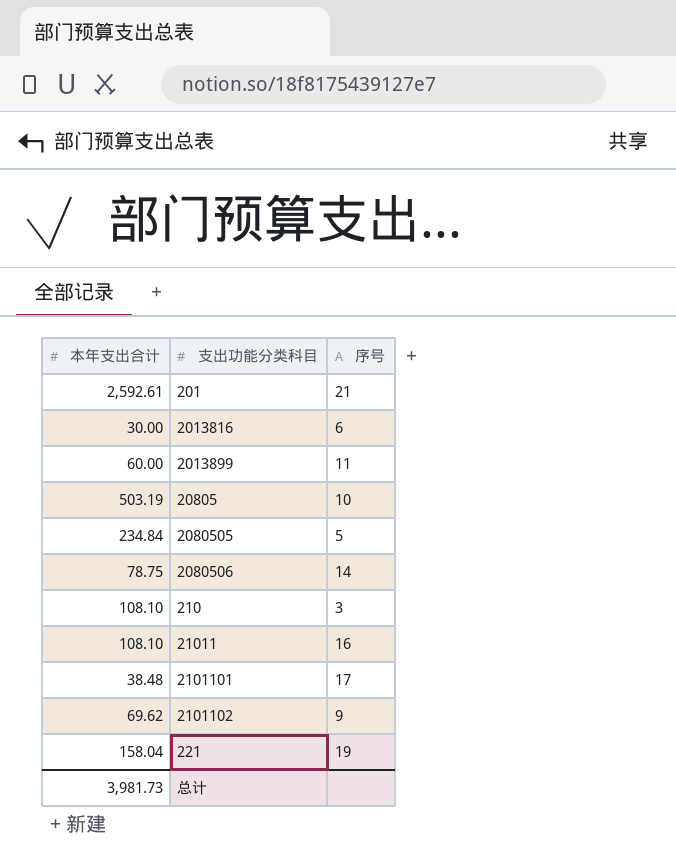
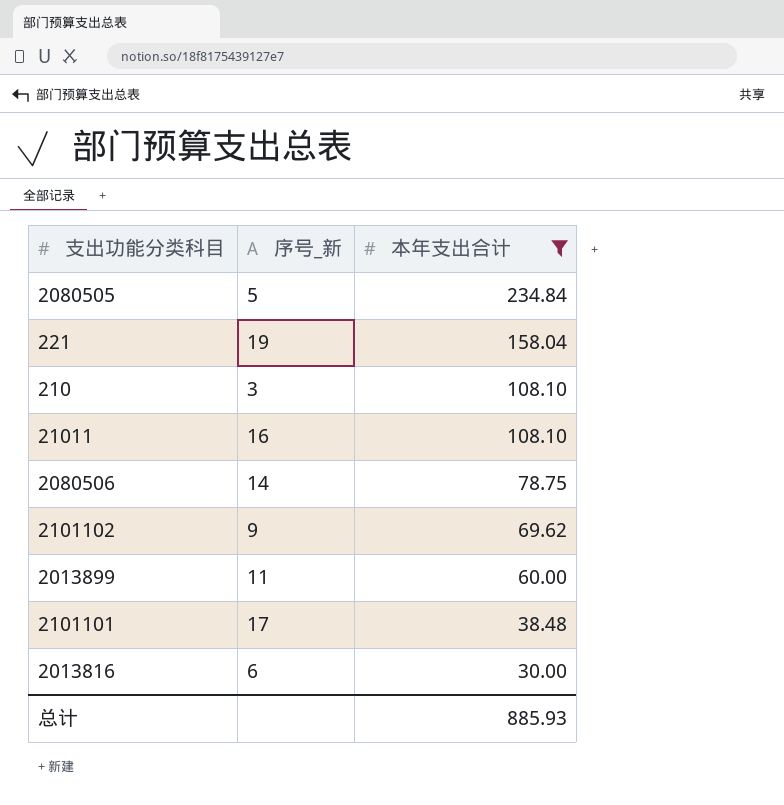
filter: none -> 本年支出合计 <= 234.84
row order: none -> 本年支出合计 descending
column name: 序号 -> 序号_新
column 本年支出合计 | position: 1 -> 3
总计 | 本年支出合计: 3,981.73 -> 885.93

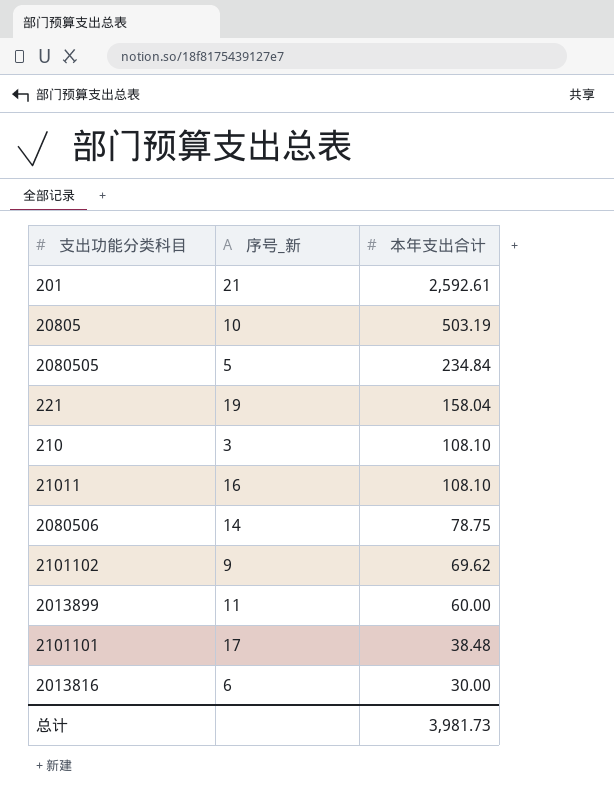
filter: 本年支出合计 <= 234.84 -> none
总计 | 本年支出合计: 885.93 -> 3,981.73

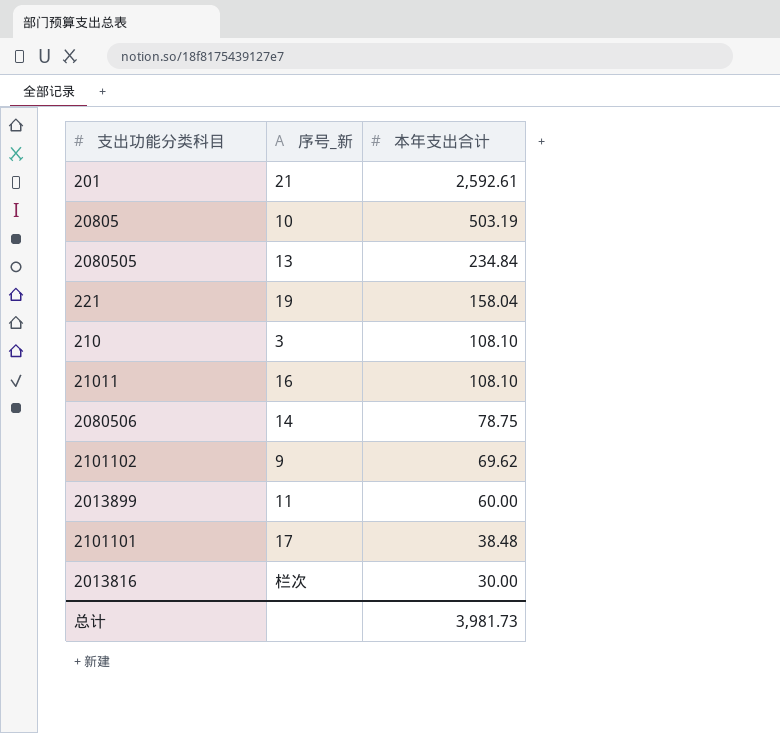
2080505 | 序号_新: 5 -> 13
2013816 | 序号_新: 6 -> 栏次

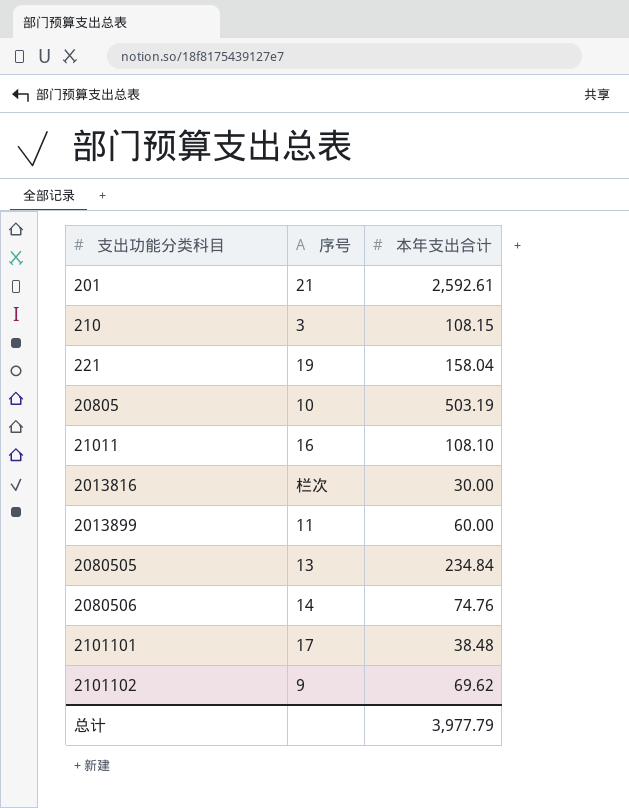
row order: 本年支出合计 descending -> 支出功能分类科目 ascending
column name: 序号_新 -> 序号
210 | 本年支出合计: 108.10 -> 108.15
2080506 | 本年支出合计: 78.75 -> 74.76
总计 | 本年支出合计: 3,981.73 -> 3,977.79

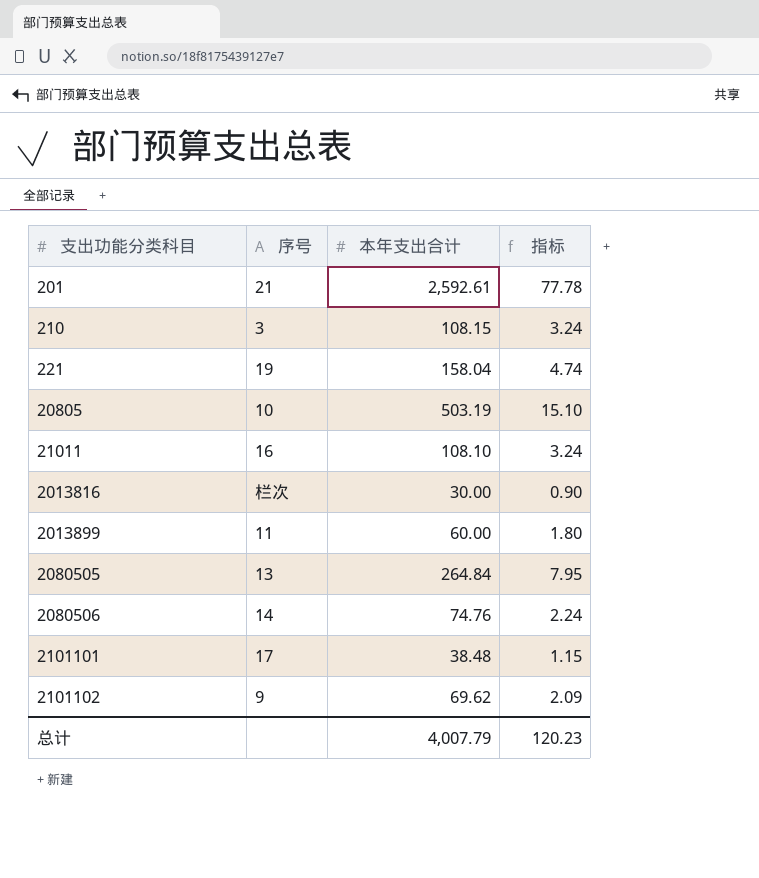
column 指标 | formula: none -> [本年支出合计] * 0.03
2080505 | 本年支出合计: 234.84 -> 264.84
总计 | 本年支出合计: 3,977.79 -> 4,007.79

